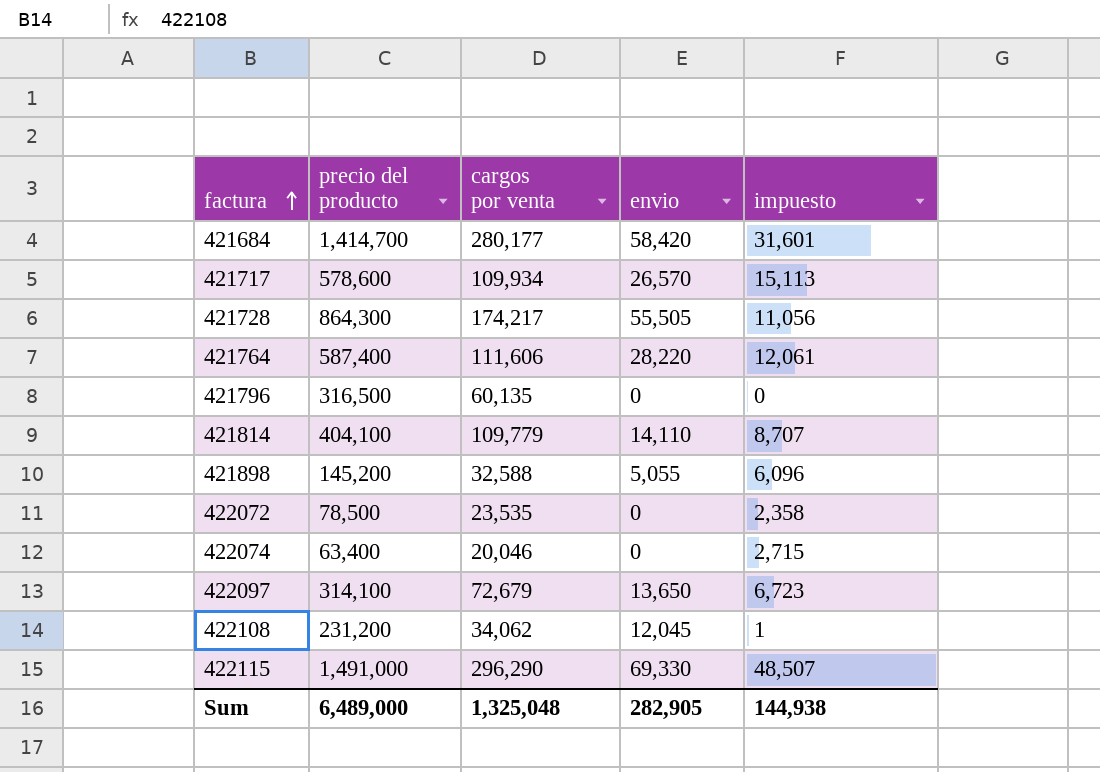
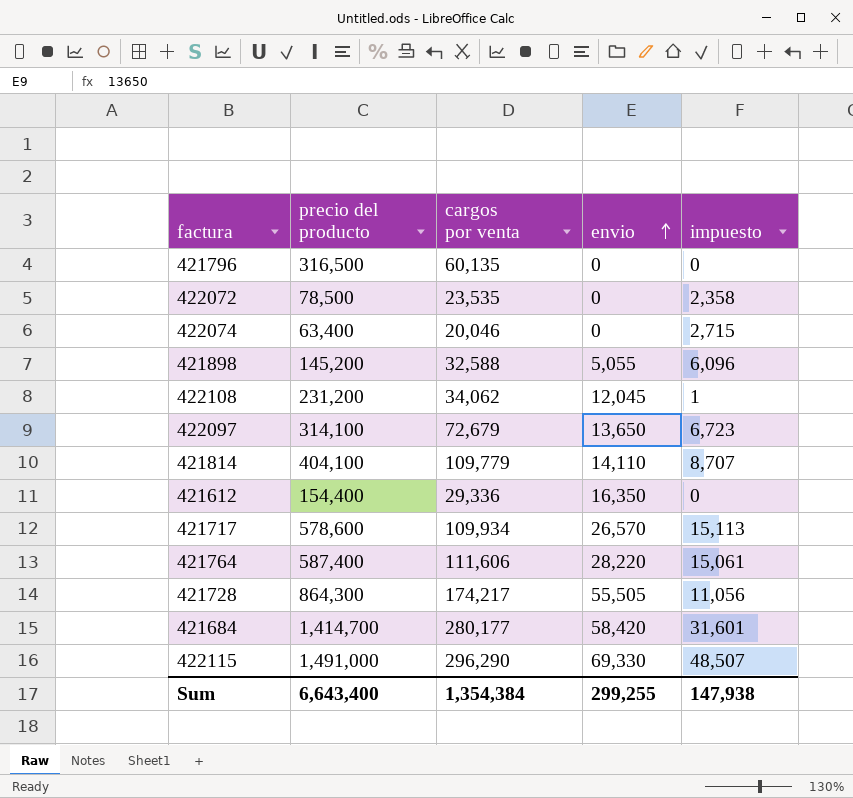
row order: factura ascending -> envio ascending
row 421612: none -> 154,400 | 29,336 | 16,350 | 0
421764 | impuesto: 12,061 -> 15,061
Sum | precio del producto: 6,489,000 -> 6,643,400
Sum | cargos por venta: 1,325,048 -> 1,354,384
Sum | envio: 282,905 -> 299,255
Sum | impuesto: 144,938 -> 147,938

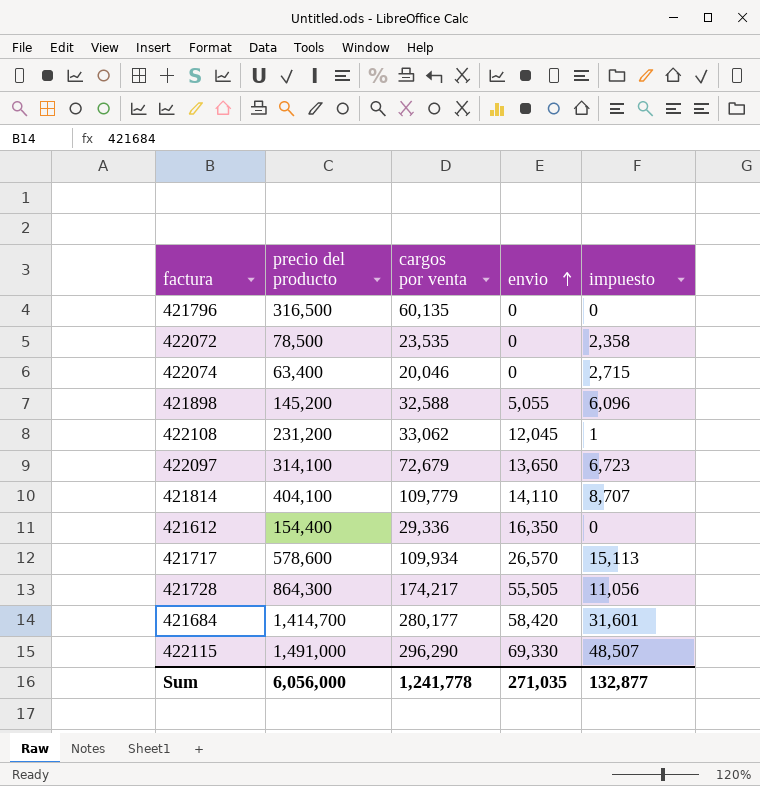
row 421764: 587,400 | 111,606 | 28,220 | 15,061 -> none
422108 | cargos por venta: 34,062 -> 33,062
Sum | precio del producto: 6,643,400 -> 6,056,000
Sum | cargos por venta: 1,354,384 -> 1,241,778
Sum | envio: 299,255 -> 271,035
Sum | impuesto: 147,938 -> 132,877

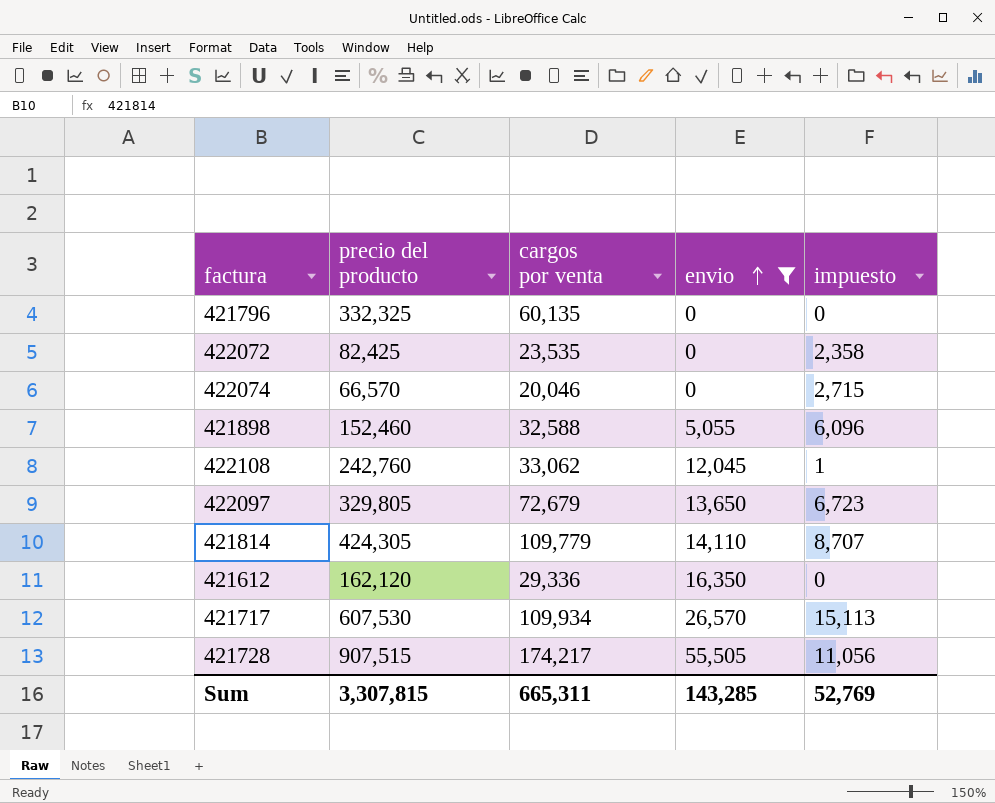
filter: none -> envio <= 55,505
421796 | precio del producto: 316,500 -> 332,325
422072 | precio del producto: 78,500 -> 82,425
422074 | precio del producto: 63,400 -> 66,570
421898 | precio del producto: 145,200 -> 152,460
422108 | precio del producto: 231,200 -> 242,760
422097 | precio del producto: 314,100 -> 329,805
421814 | precio del producto: 404,100 -> 424,305
421612 | precio del producto: 154,400 -> 162,120
421717 | precio del producto: 578,600 -> 607,530
421728 | precio del producto: 864,300 -> 907,515
Sum | precio del producto: 6,056,000 -> 3,307,815
Sum | cargos por venta: 1,241,778 -> 665,311
Sum | envio: 271,035 -> 143,285
Sum | impuesto: 132,877 -> 52,769

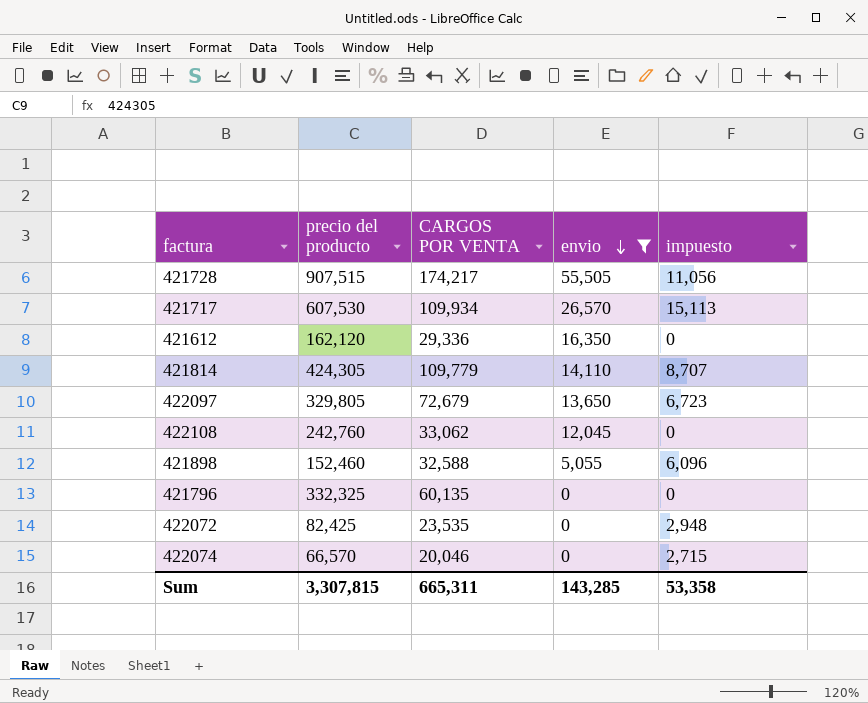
row order: envio ascending -> envio descending
column name: cargos por venta -> CARGOS POR VENTA
422108 | impuesto: 1 -> 0
422072 | impuesto: 2,358 -> 2,948
Sum | impuesto: 52,769 -> 53,358

